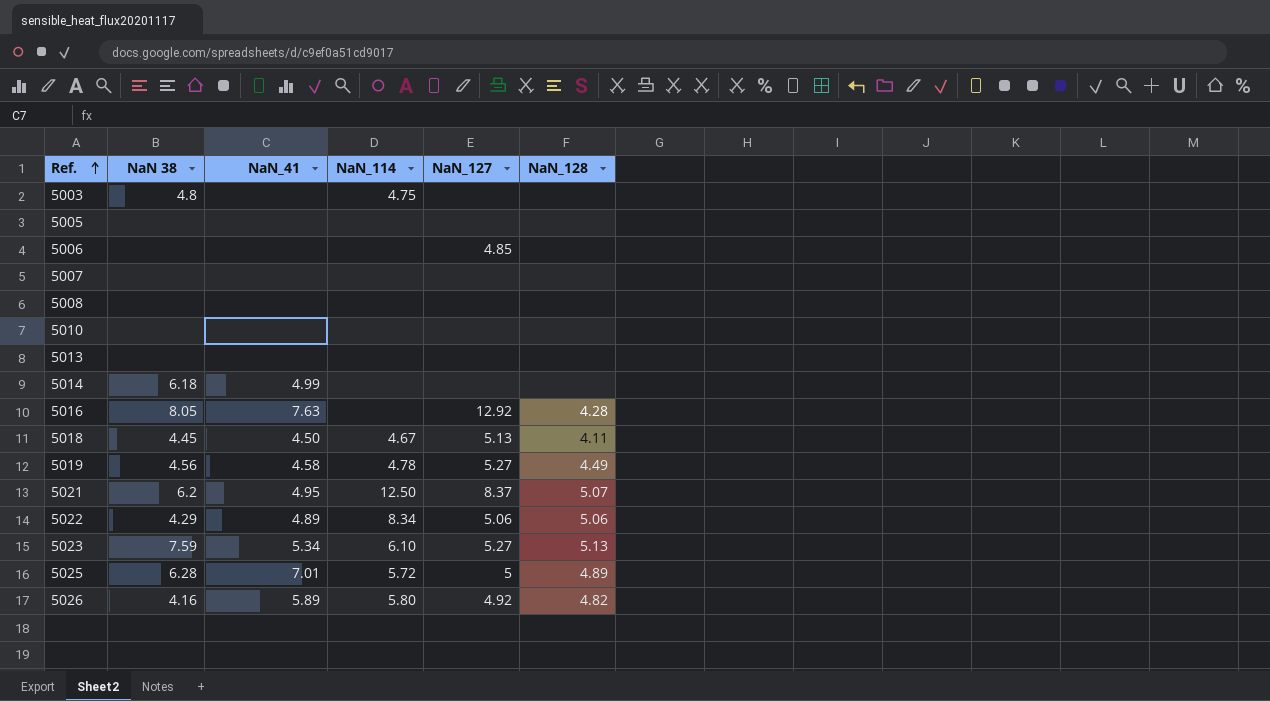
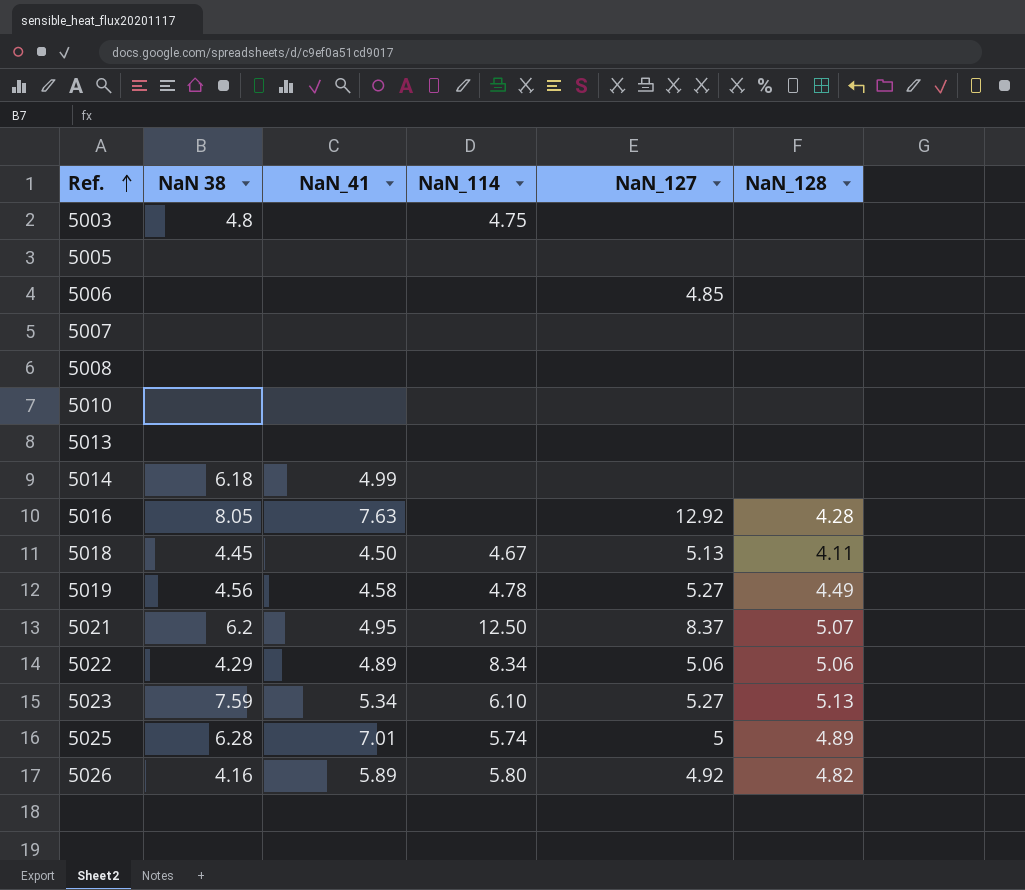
5025 | NaN_114: 5.72 -> 5.74

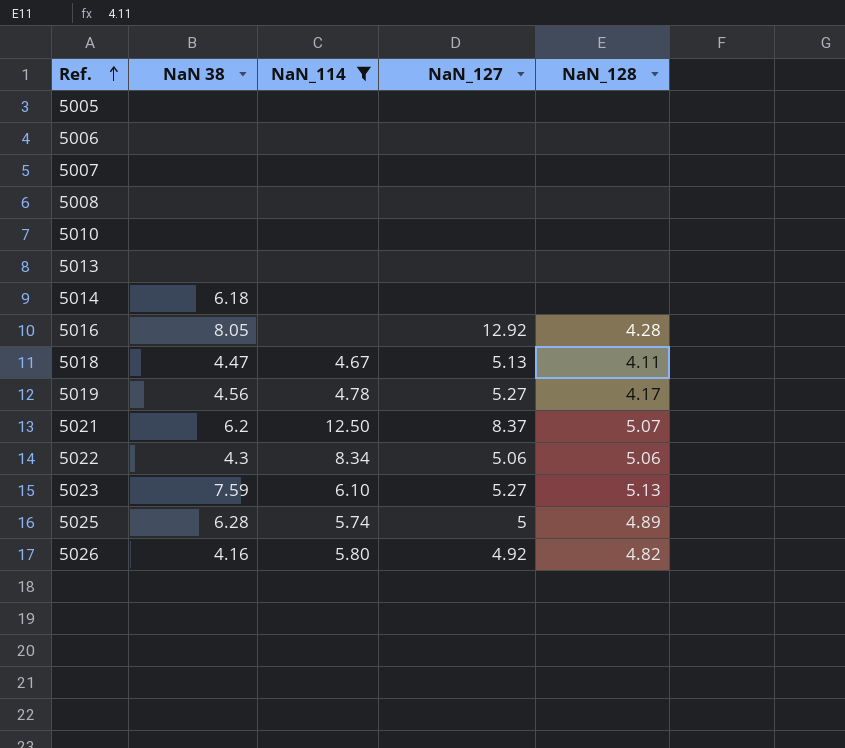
filter: none -> NaN_114 != 4.75
column NaN_41 | position: 3 -> none
5006 | NaN_127: 4.85 -> none
5018 | NaN 38: 4.45 -> 4.47
5019 | NaN_128: 4.49 -> 4.17
5022 | NaN 38: 4.29 -> 4.3

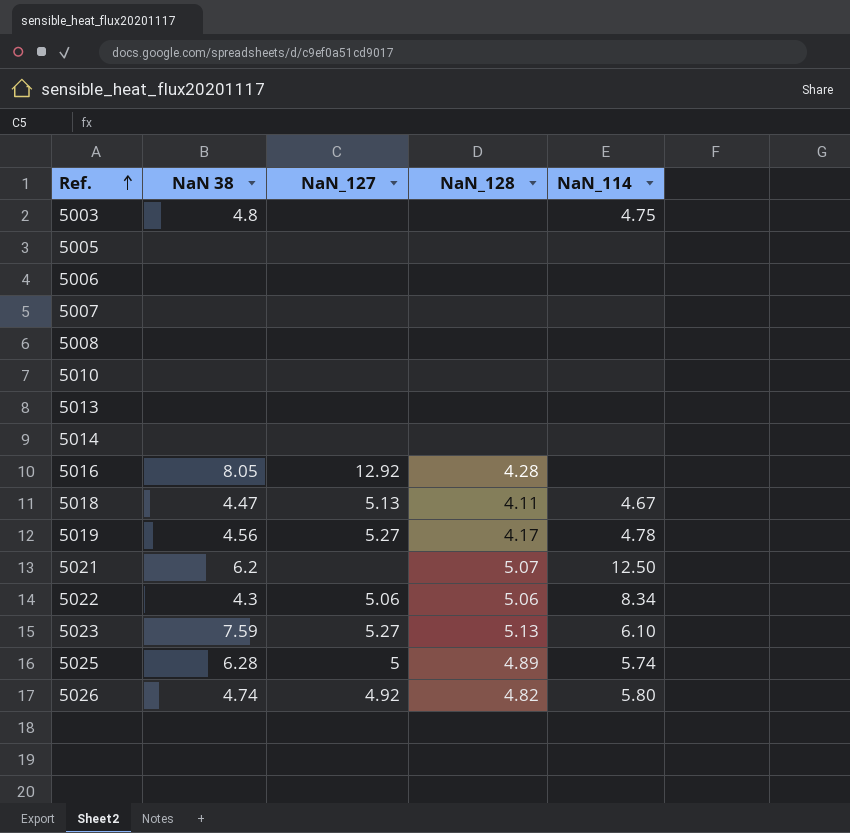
filter: NaN_114 != 4.75 -> none
column NaN_114 | position: 3 -> 5
5014 | NaN 38: 6.18 -> none
5021 | NaN_127: 8.37 -> none
5026 | NaN 38: 4.16 -> 4.74

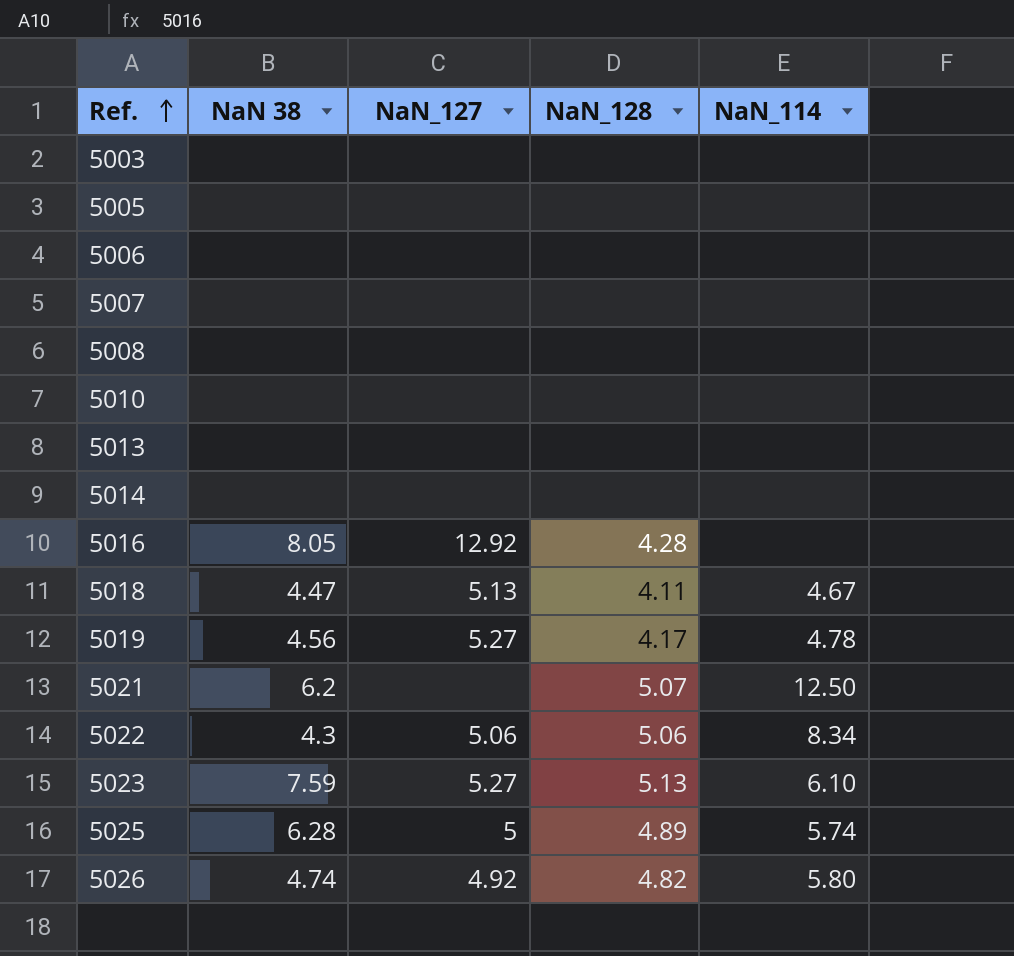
5003 | NaN 38: 4.8 -> none
5003 | NaN_114: 4.75 -> none

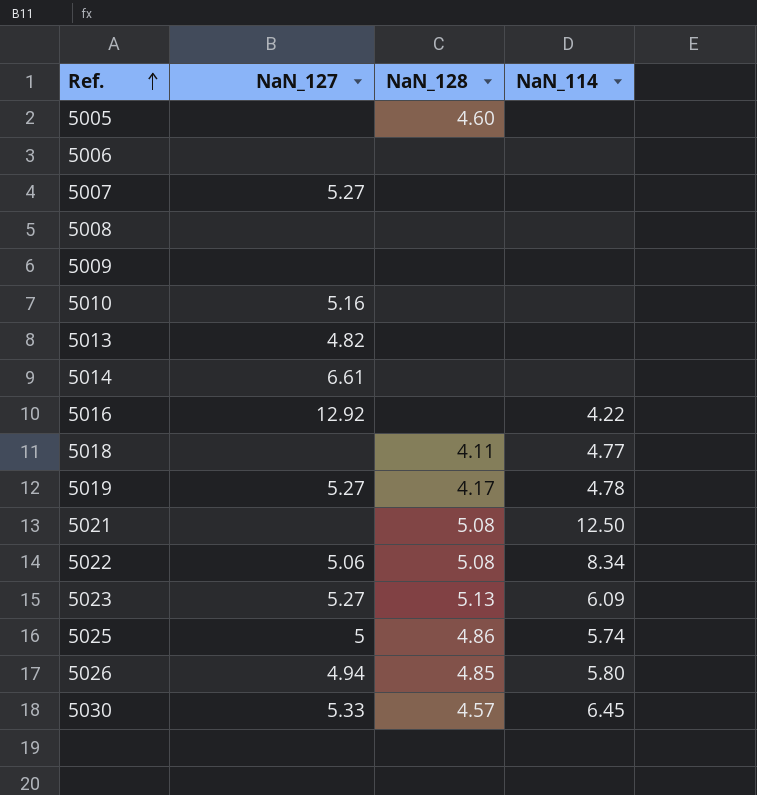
column NaN 38 | position: 2 -> none
row 5003: none | none | none | none -> none
5005 | NaN_128: none -> 4.60
5007 | NaN_127: none -> 5.27
row 5009: none -> none | none | none
5010 | NaN_127: none -> 5.16
5013 | NaN_127: none -> 4.82
5014 | NaN_127: none -> 6.61
5016 | NaN_128: 4.28 -> none
5016 | NaN_114: none -> 4.22
5018 | NaN_127: 5.13 -> none
5018 | NaN_114: 4.67 -> 4.77
5021 | NaN_128: 5.07 -> 5.08
5022 | NaN_128: 5.06 -> 5.08
5023 | NaN_114: 6.10 -> 6.09
5025 | NaN_128: 4.89 -> 4.86
5026 | NaN_127: 4.92 -> 4.94
5026 | NaN_128: 4.82 -> 4.85
row 5030: none -> 5.33 | 4.57 | 6.45

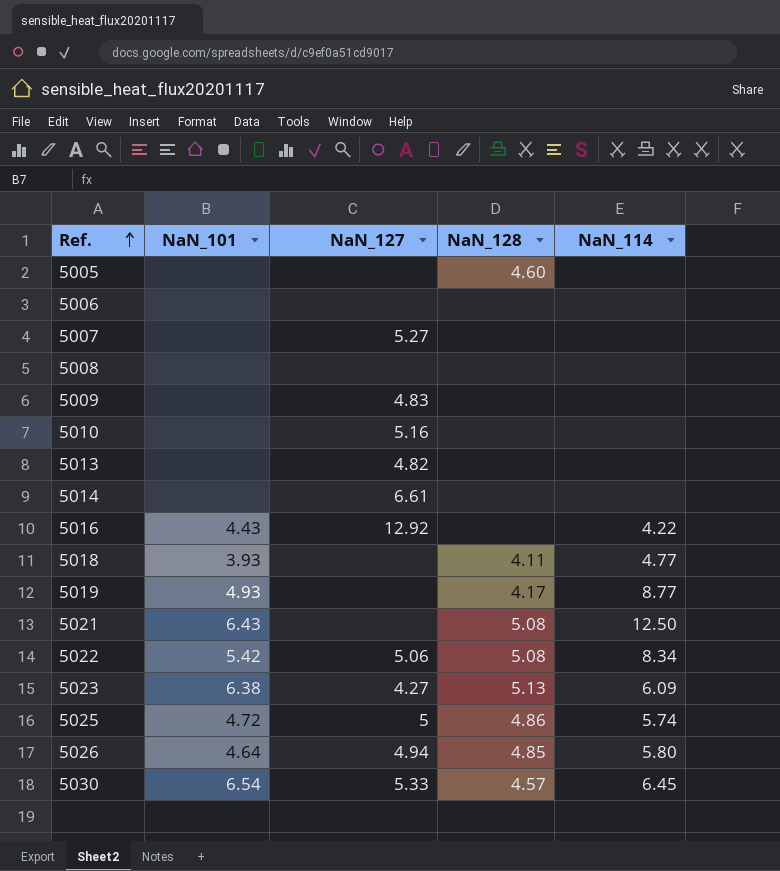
column NaN_101 | position: none -> 2
5009 | NaN_127: none -> 4.83
5019 | NaN_127: 5.27 -> none
5019 | NaN_114: 4.78 -> 8.77
5023 | NaN_127: 5.27 -> 4.27

